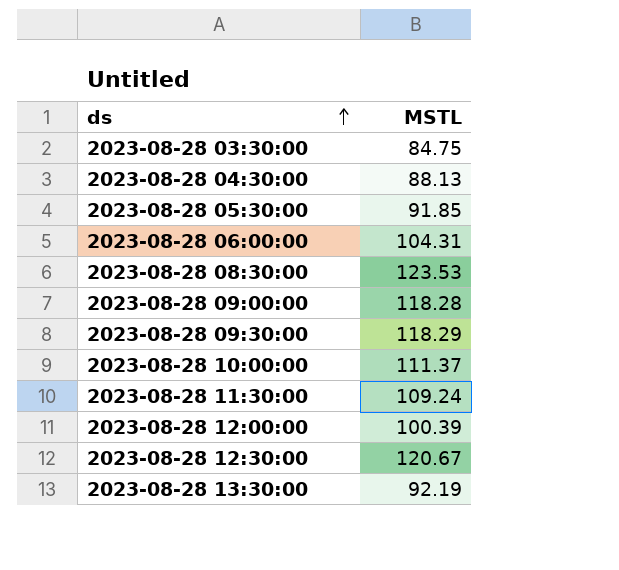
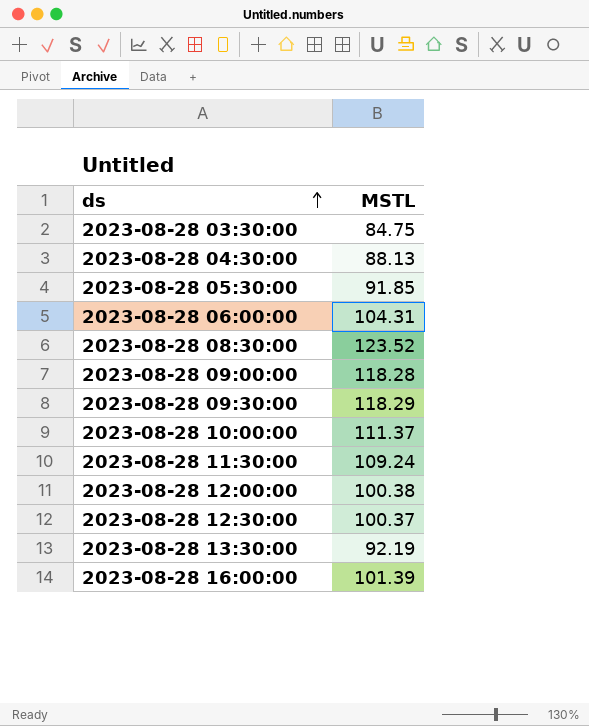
2023-08-28 08:30:00 | MSTL: 123.53 -> 123.52
2023-08-28 12:00:00 | MSTL: 100.39 -> 100.38
2023-08-28 12:30:00 | MSTL: 120.67 -> 100.37
row 2023-08-28 16:00:00: none -> 101.39

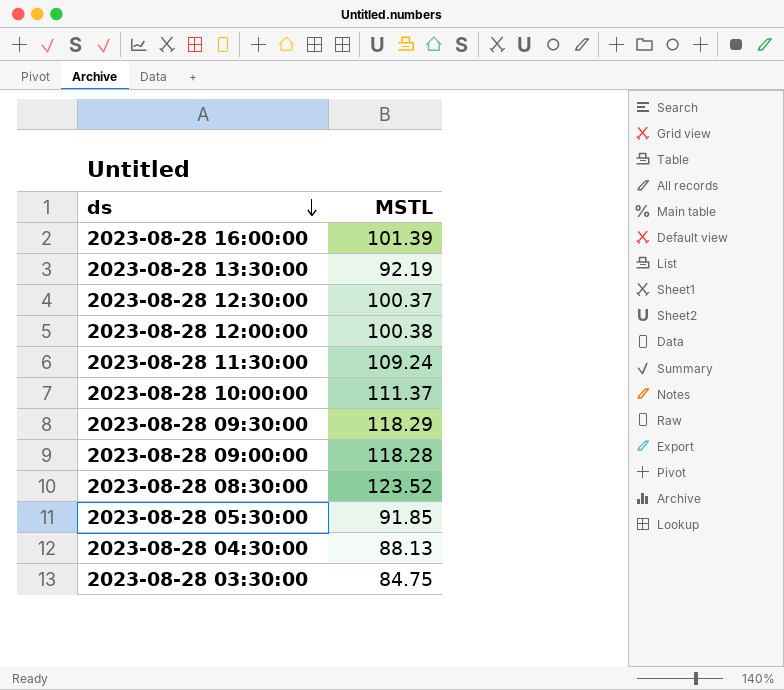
row order: ds ascending -> ds descending
row 2023-08-28 06:00:00: 104.31 -> none

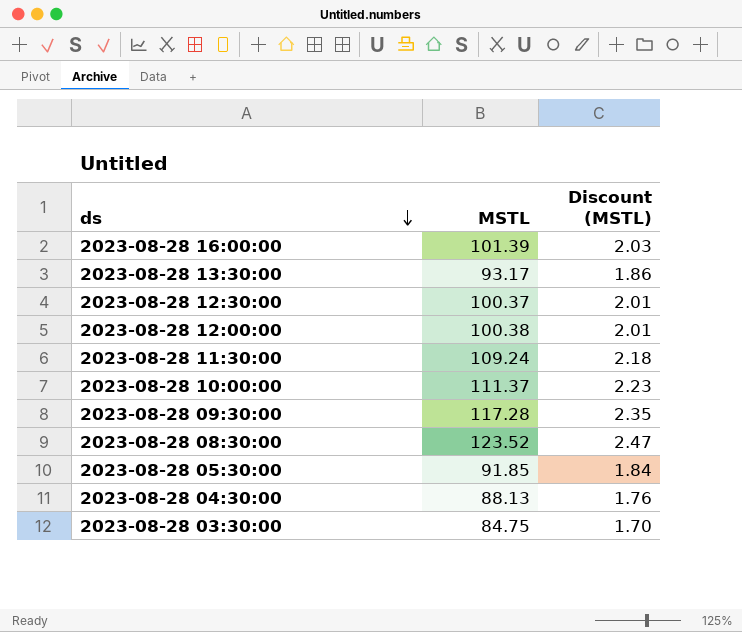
column Discount (MSTL) | formula: none -> [MSTL] * 0.02
row 2023-08-28 09:00:00: 118.28 -> none
2023-08-28 13:30:00 | MSTL: 92.19 -> 93.17
2023-08-28 09:30:00 | MSTL: 118.29 -> 117.28

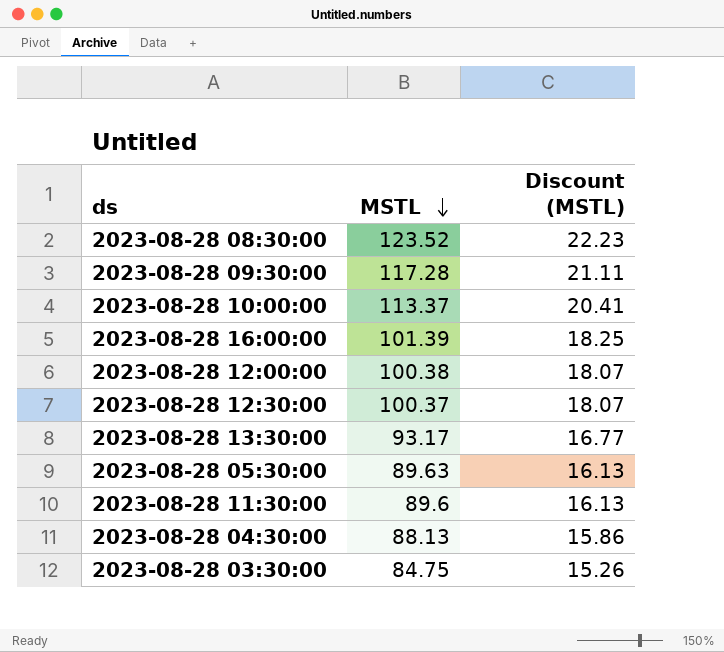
row order: ds descending -> MSTL descending
column Discount (MSTL) | formula: [MSTL] * 0.02 -> [MSTL] * 0.18
2023-08-28 10:00:00 | MSTL: 111.37 -> 113.37
2023-08-28 05:30:00 | MSTL: 91.85 -> 89.63
2023-08-28 11:30:00 | MSTL: 109.24 -> 89.6

